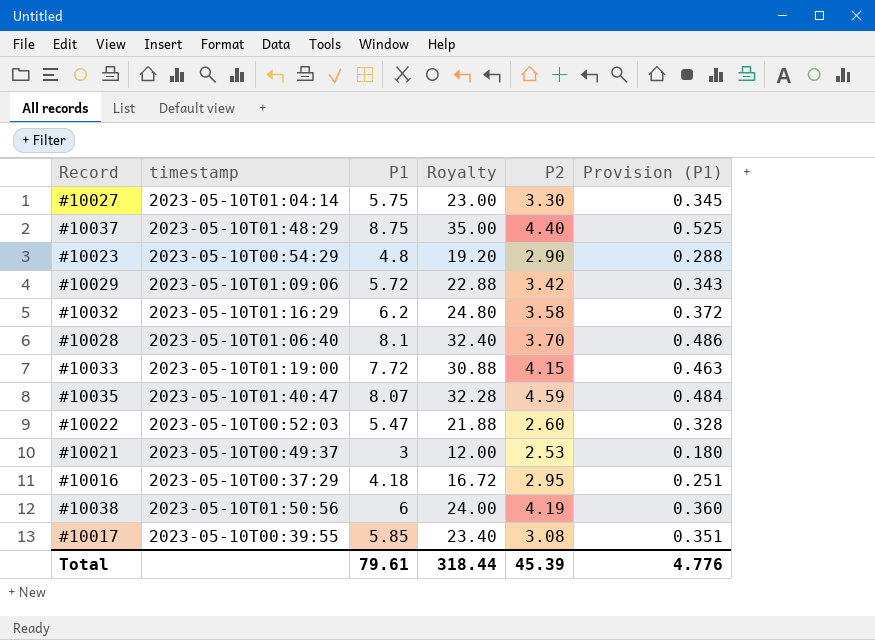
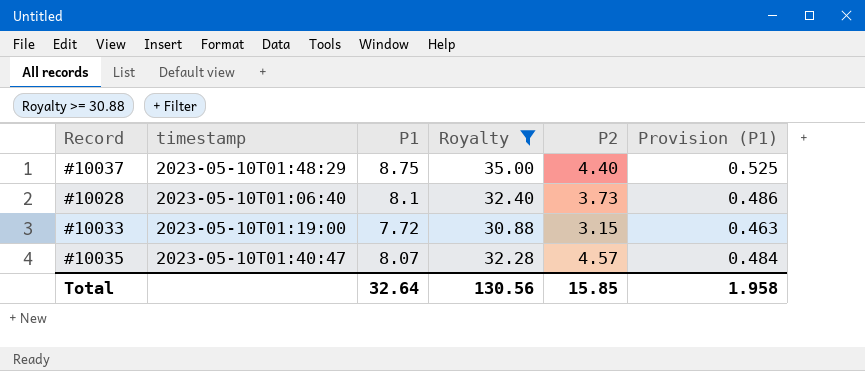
filter: none -> Royalty >= 30.88
#10028 | P2: 3.70 -> 3.73
#10033 | P2: 4.15 -> 3.15
#10035 | P2: 4.59 -> 4.57
Total | P1: 79.61 -> 32.64
Total | Royalty: 318.44 -> 130.56
Total | P2: 45.39 -> 15.85
Total | Provision (P1): 4.776 -> 1.958

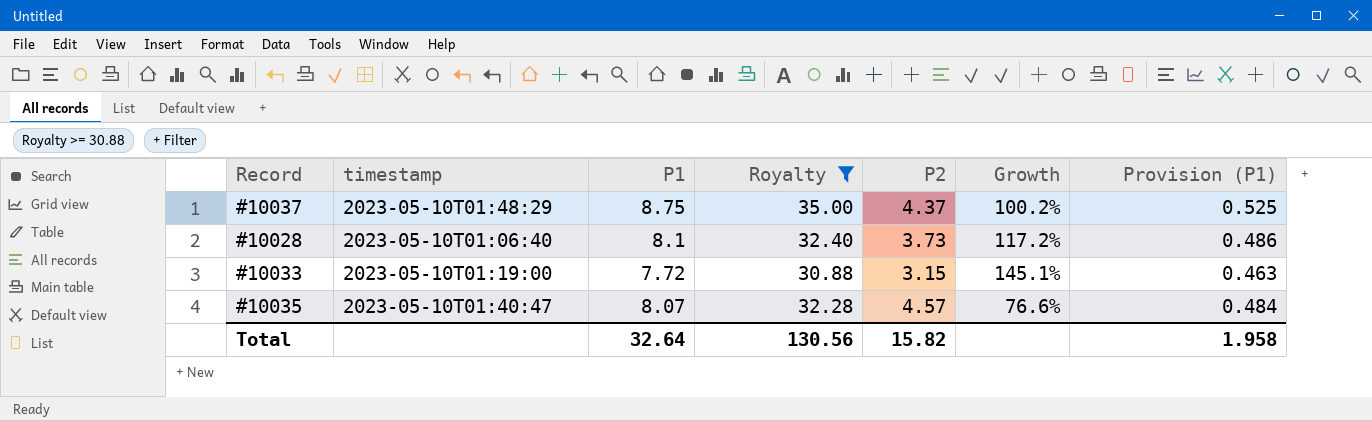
column Growth | formula: none -> ([P1] - [P2]) / [P2]
#10037 | P2: 4.40 -> 4.37
Total | P2: 15.85 -> 15.82

